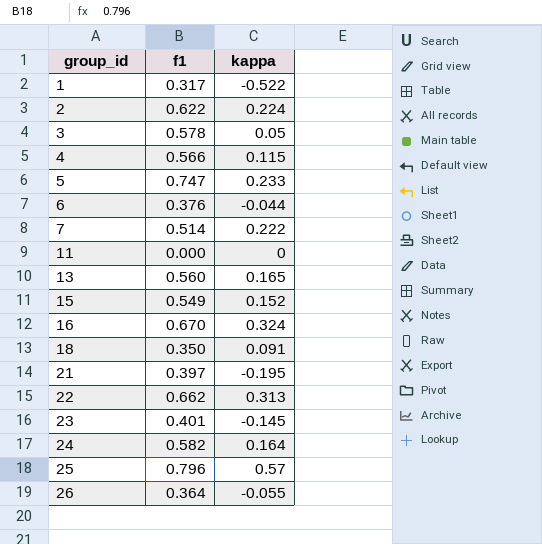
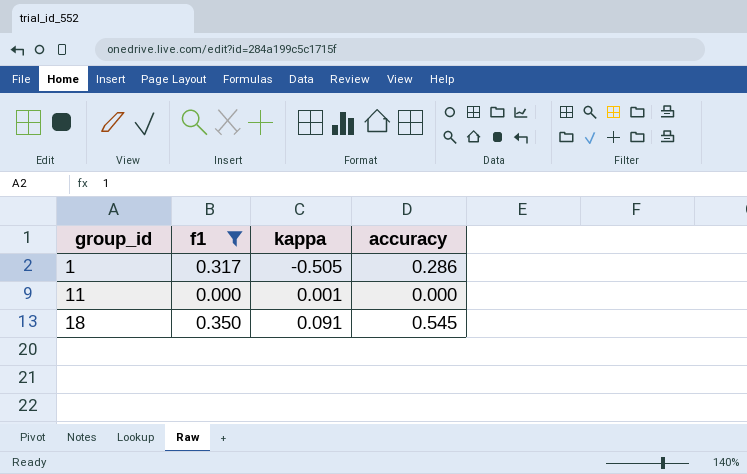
filter: none -> f1 <= 0.350
column accuracy | position: none -> 4
1 | kappa: -0.522 -> -0.505
11 | kappa: 0 -> 0.001

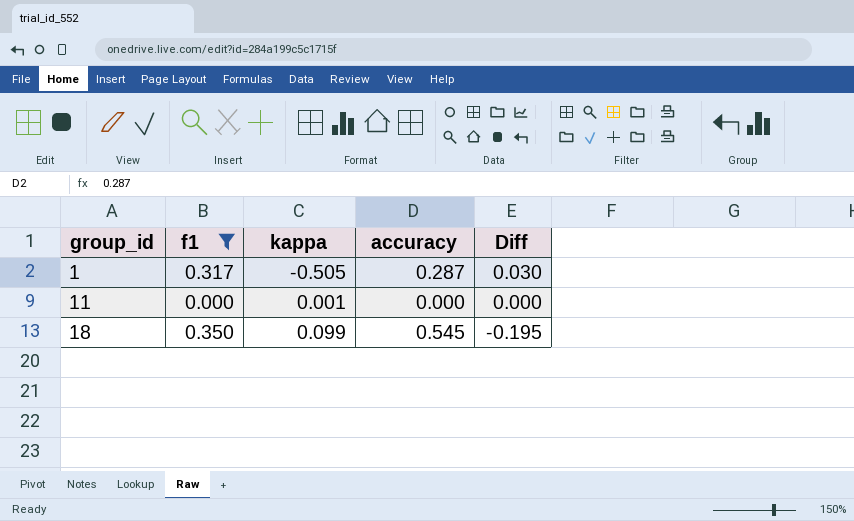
column Diff | formula: none -> [f1] - [accuracy]
1 | accuracy: 0.286 -> 0.287
18 | kappa: 0.091 -> 0.099

